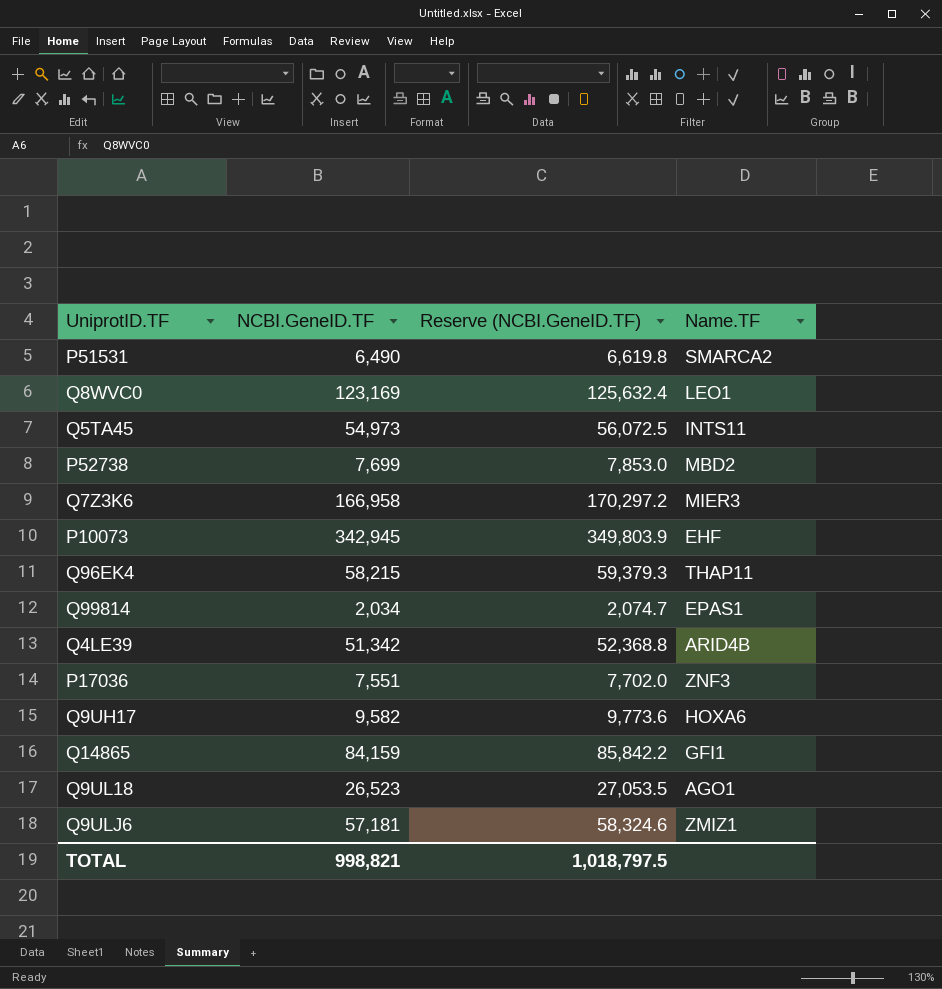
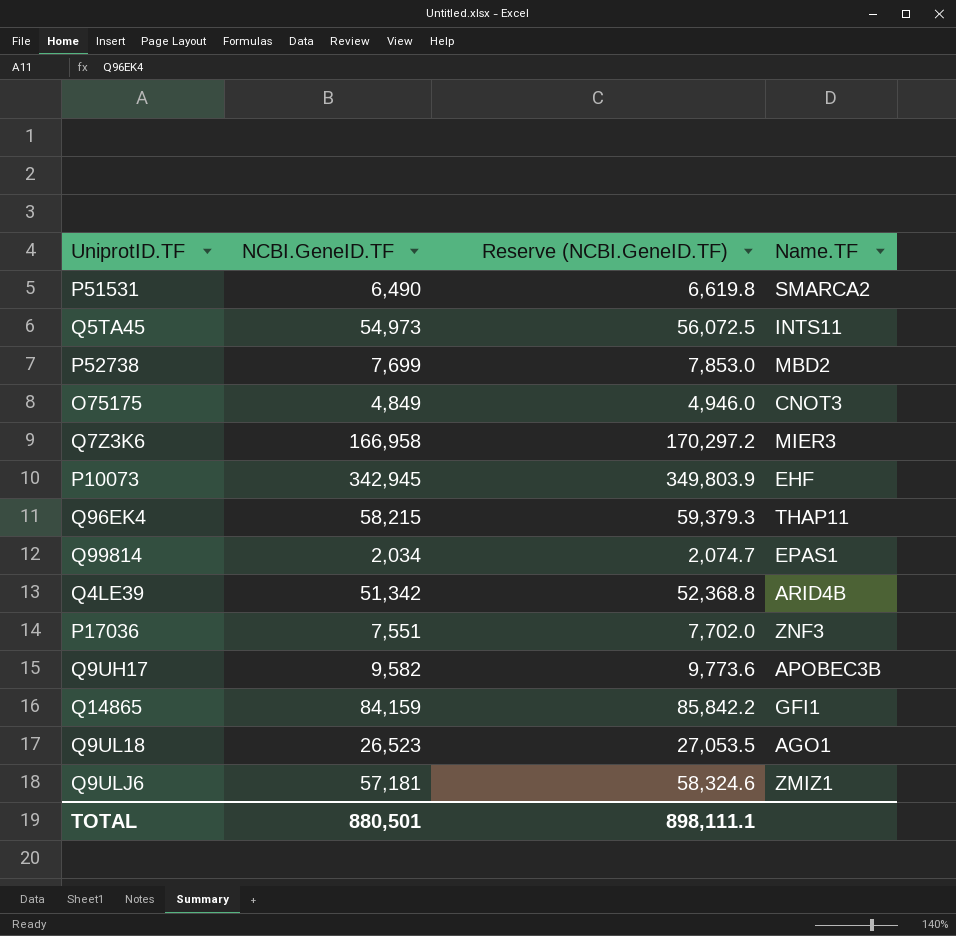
row Q8WVC0: 123,169 | 125,632.4 | LEO1 -> none
row O75175: none -> 4,849 | 4,946.0 | CNOT3
Q9UH17 | Name.TF: HOXA6 -> APOBEC3B
TOTAL | NCBI.GeneID.TF: 998,821 -> 880,501
TOTAL | Reserve (NCBI.GeneID.TF): 1,018,797.5 -> 898,111.1

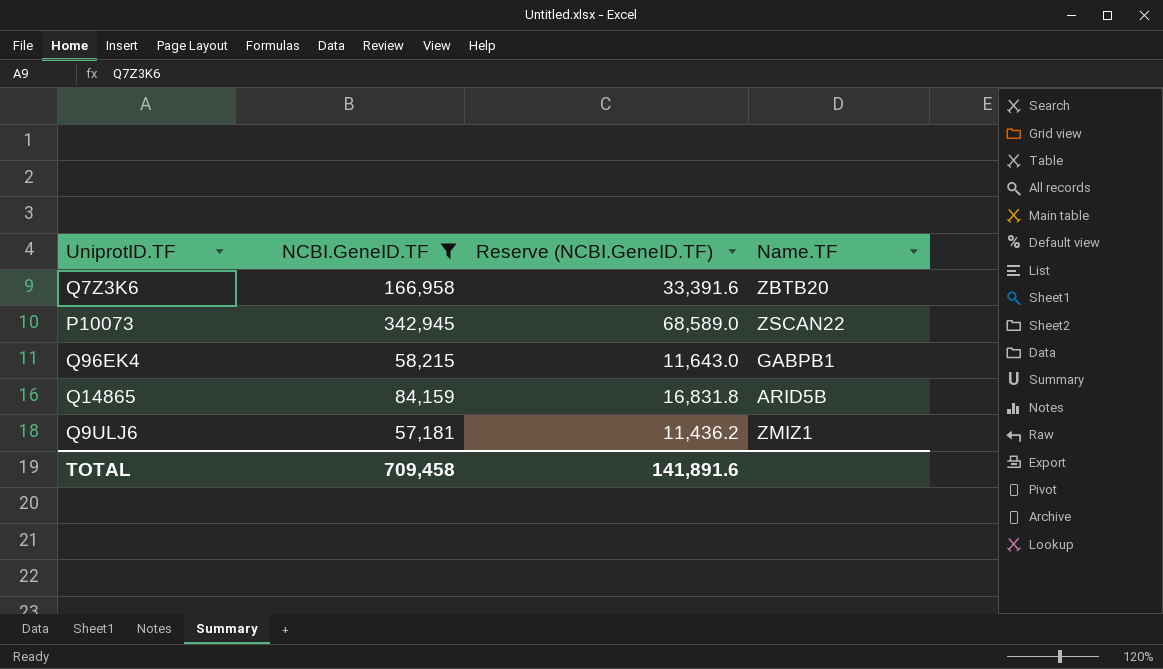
filter: none -> NCBI.GeneID.TF >= 57,181
column Reserve (NCBI.GeneID.TF) | formula: [NCBI.GeneID.TF] * 1.02 -> [NCBI.GeneID.TF] * 0.2
Q7Z3K6 | Name.TF: MIER3 -> ZBTB20
P10073 | Name.TF: EHF -> ZSCAN22
Q96EK4 | Name.TF: THAP11 -> GABPB1
Q14865 | Name.TF: GFI1 -> ARID5B
TOTAL | NCBI.GeneID.TF: 880,501 -> 709,458
TOTAL | Reserve (NCBI.GeneID.TF): 898,111.1 -> 141,891.6

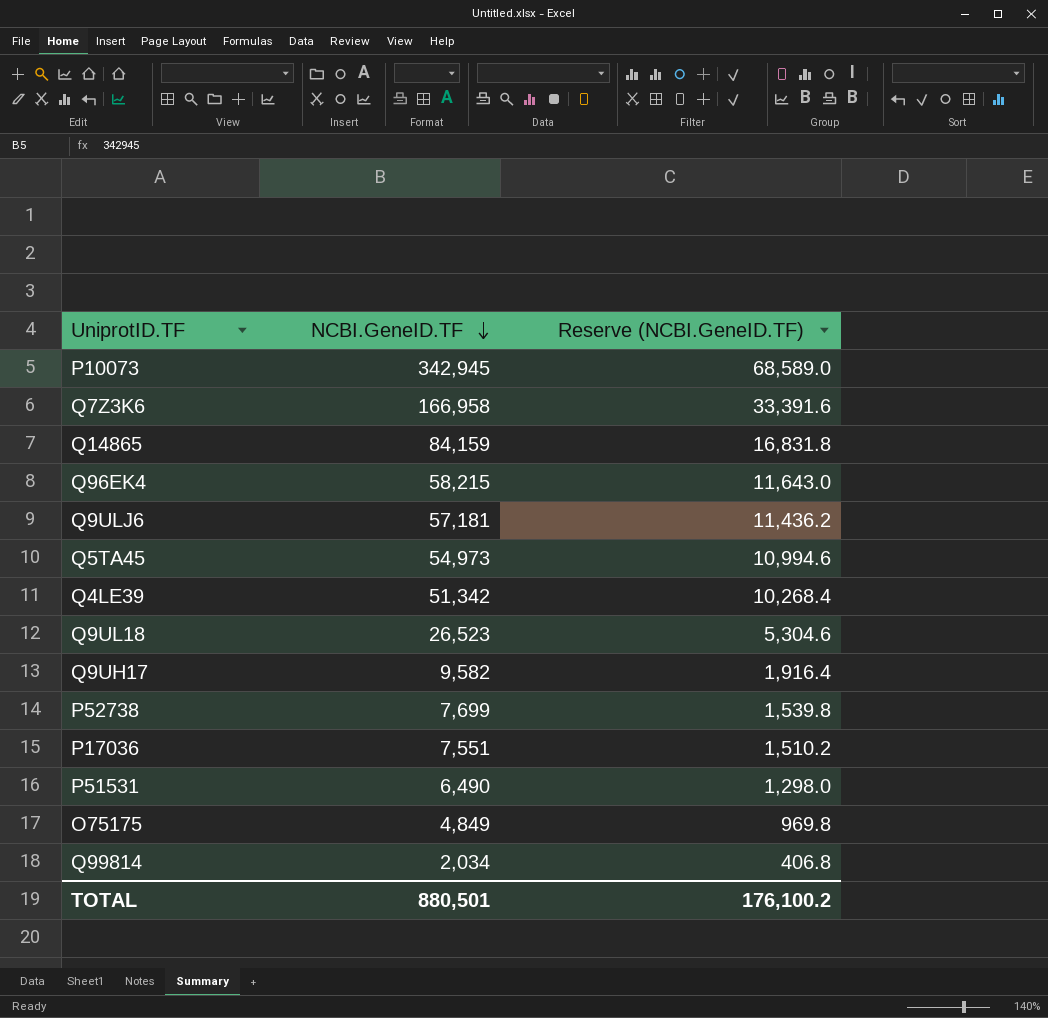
filter: NCBI.GeneID.TF >= 57,181 -> none
row order: none -> NCBI.GeneID.TF descending
column Name.TF | position: 4 -> none
TOTAL | NCBI.GeneID.TF: 709,458 -> 880,501
TOTAL | Reserve (NCBI.GeneID.TF): 141,891.6 -> 176,100.2

